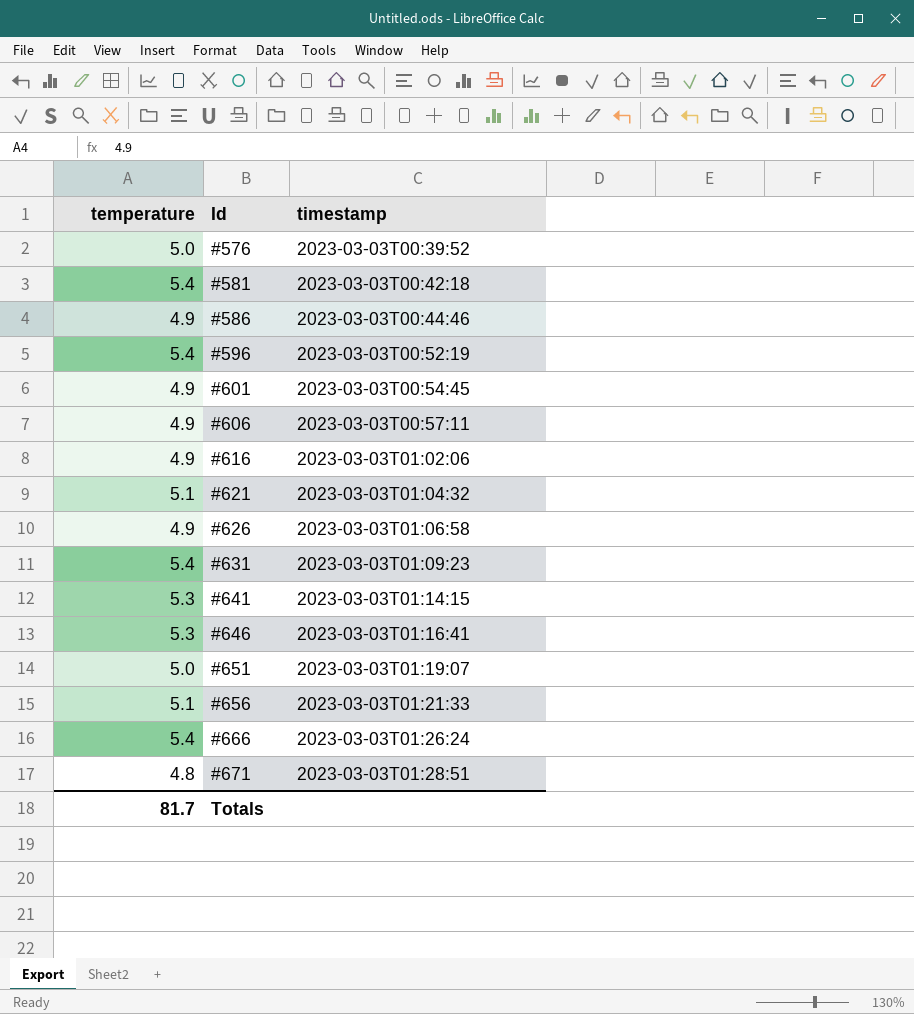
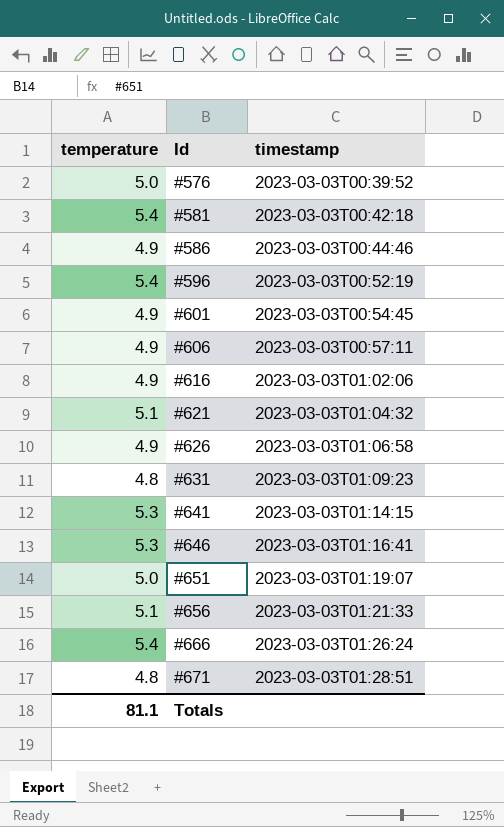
#631 | temperature: 5.4 -> 4.8
Totals | temperature: 81.7 -> 81.1

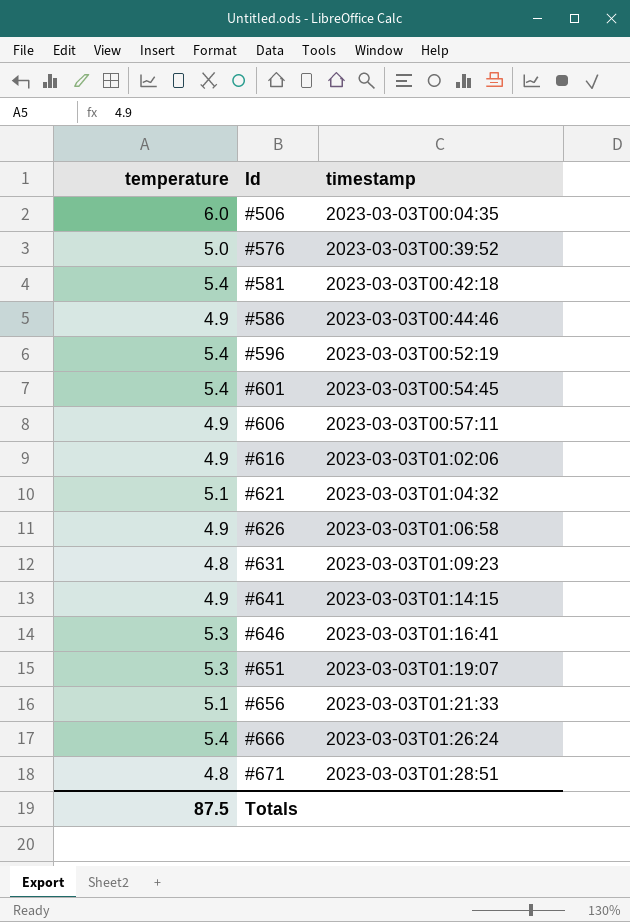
row #506: none -> 6.0 | 2023-03-03T00:04:35
#601 | temperature: 4.9 -> 5.4
#641 | temperature: 5.3 -> 4.9
#651 | temperature: 5.0 -> 5.3
Totals | temperature: 81.1 -> 87.5

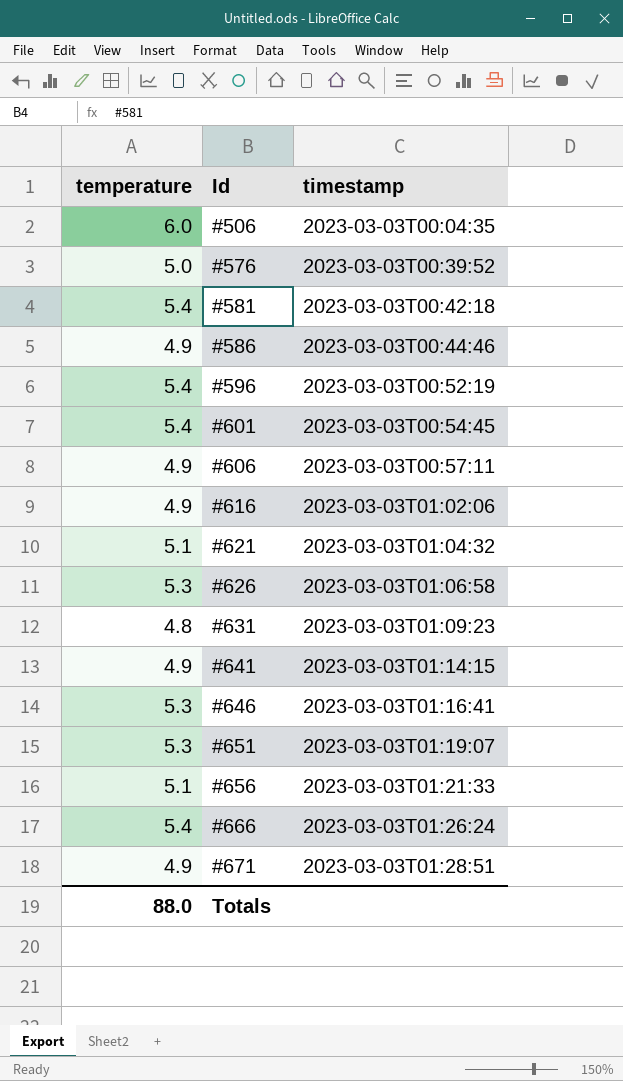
#626 | temperature: 4.9 -> 5.3
#671 | temperature: 4.8 -> 4.9
Totals | temperature: 87.5 -> 88.0

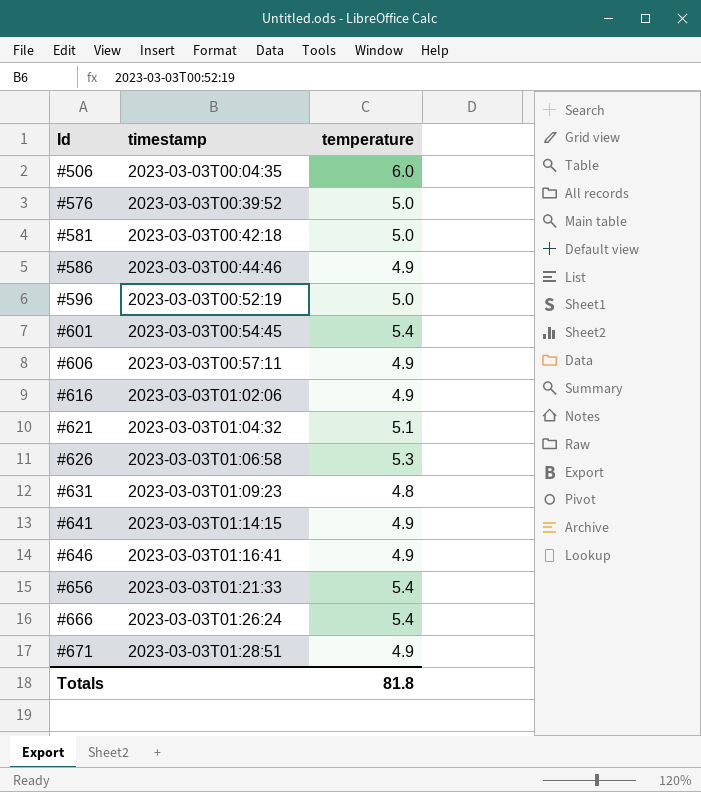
column temperature | position: 1 -> 3
row #651: 5.3 | 2023-03-03T01:19:07 -> none
#581 | temperature: 5.4 -> 5.0
#596 | temperature: 5.4 -> 5.0
#646 | temperature: 5.3 -> 4.9
#656 | temperature: 5.1 -> 5.4
Totals | temperature: 88.0 -> 81.8

